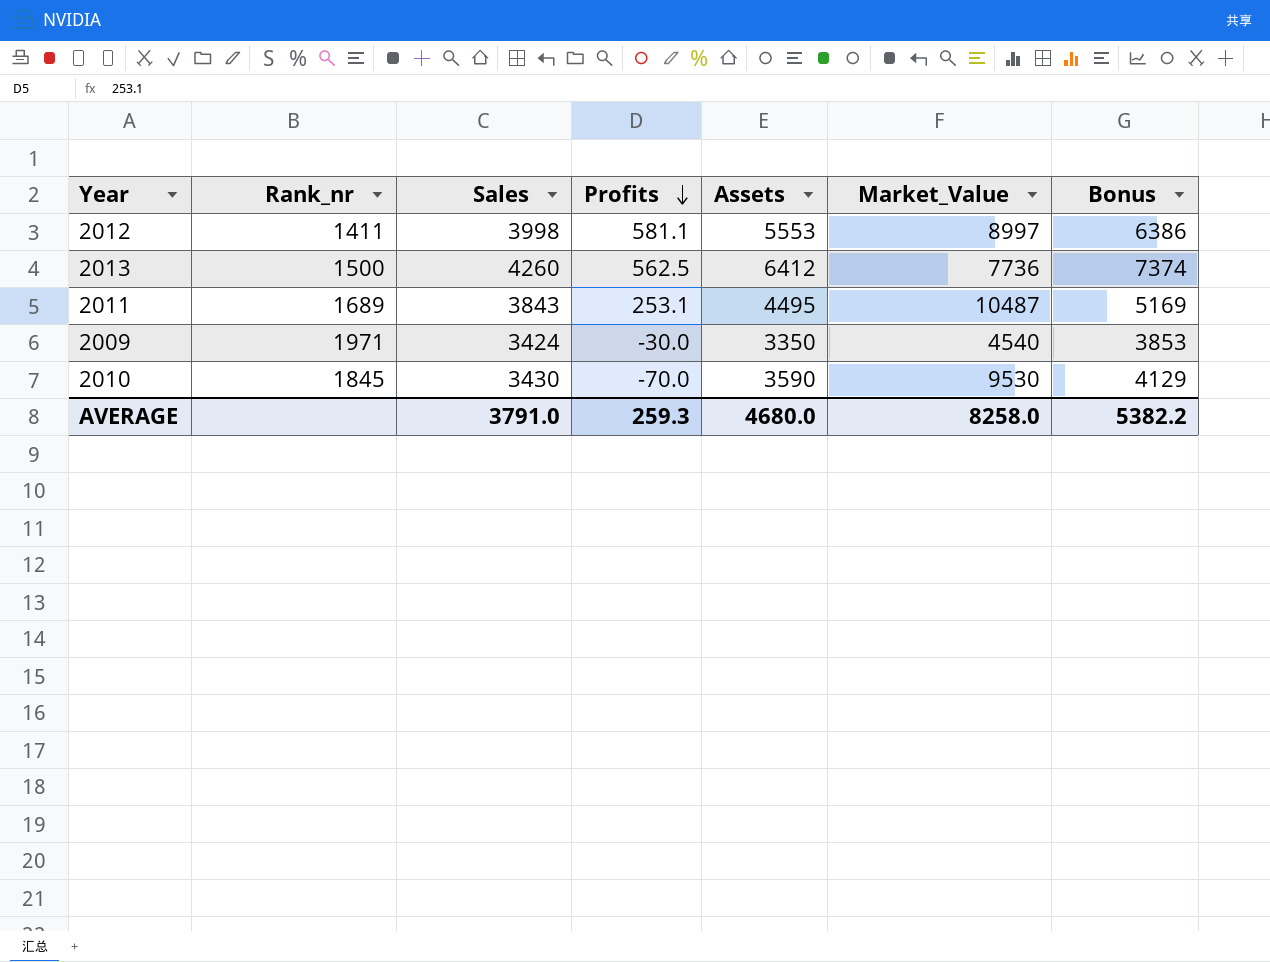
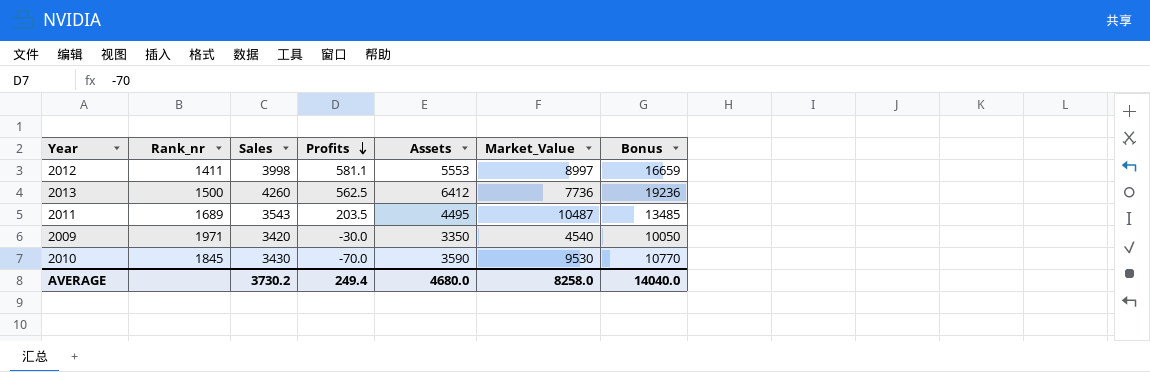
column Bonus | formula: [Assets] * 1.15 -> [Assets] * 3
2011 | Sales: 3843 -> 3543
2011 | Profits: 253.1 -> 203.5
2009 | Sales: 3424 -> 3420
AVERAGE | Sales: 3791.0 -> 3730.2
AVERAGE | Profits: 259.3 -> 249.4
AVERAGE | Bonus: 5382.2 -> 14040.0

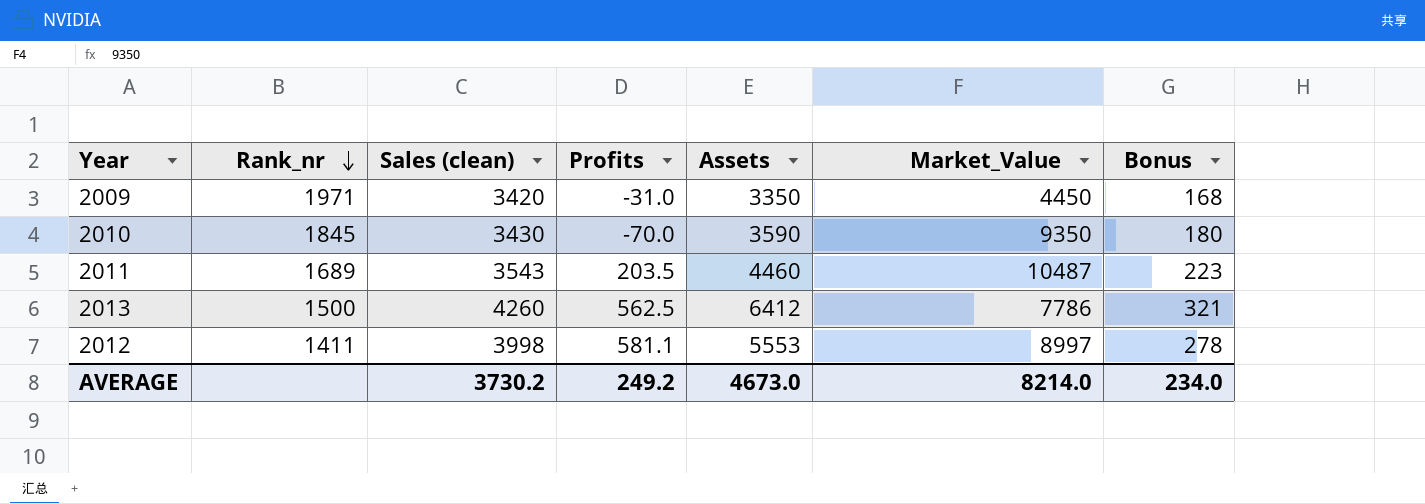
row order: Profits descending -> Rank_nr descending
column name: Sales -> Sales (clean)
column Bonus | formula: [Assets] * 3 -> [Assets] * 0.05
2009 | Profits: -30.0 -> -31.0
2009 | Market_Value: 4540 -> 4450
2010 | Market_Value: 9530 -> 9350
2011 | Assets: 4495 -> 4460
2013 | Market_Value: 7736 -> 7786
AVERAGE | Profits: 249.4 -> 249.2
AVERAGE | Assets: 4680.0 -> 4673.0
AVERAGE | Market_Value: 8258.0 -> 8214.0
AVERAGE | Bonus: 14040.0 -> 234.0

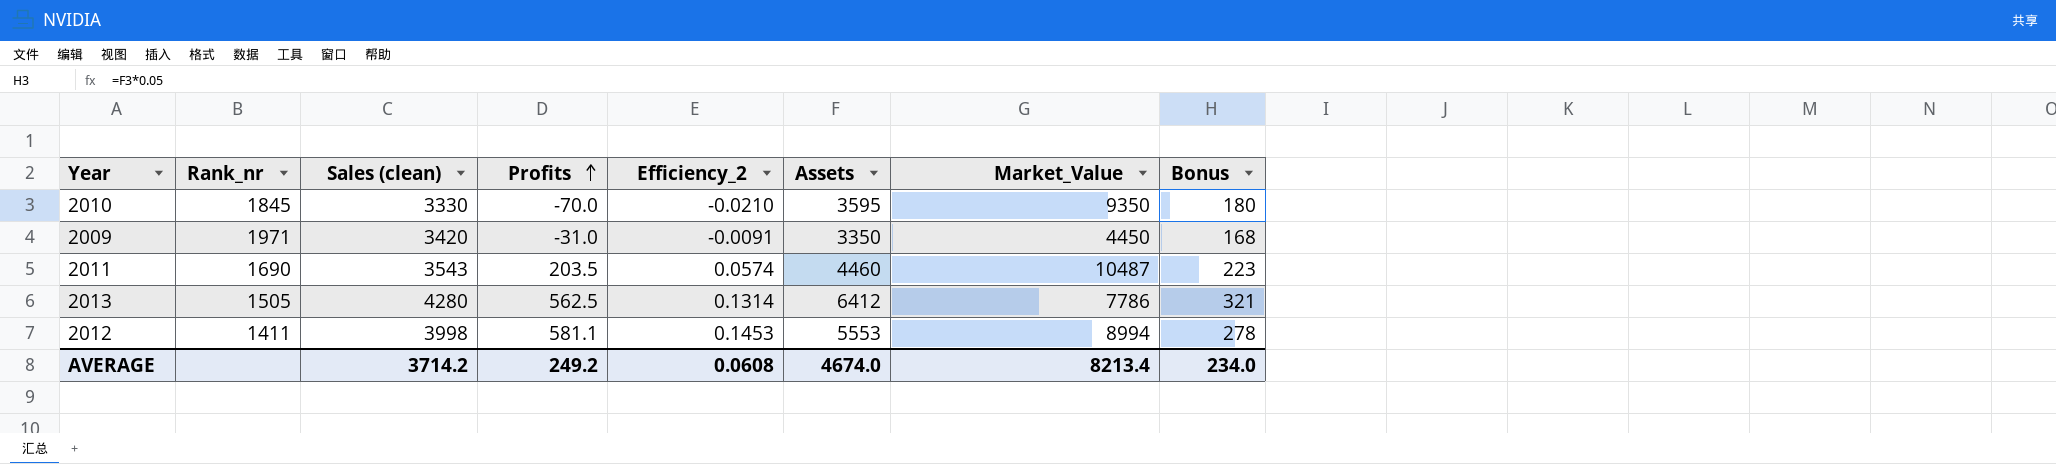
row order: Rank_nr descending -> Profits ascending
column Efficiency_2 | formula: none -> [Profits] / [Sales (clean)]
2010 | Sales (clean): 3430 -> 3330
2010 | Assets: 3590 -> 3595
2011 | Rank_nr: 1689 -> 1690
2013 | Rank_nr: 1500 -> 1505
2013 | Sales (clean): 4260 -> 4280
2012 | Market_Value: 8997 -> 8994
AVERAGE | Sales (clean): 3730.2 -> 3714.2
AVERAGE | Assets: 4673.0 -> 4674.0
AVERAGE | Market_Value: 8214.0 -> 8213.4

